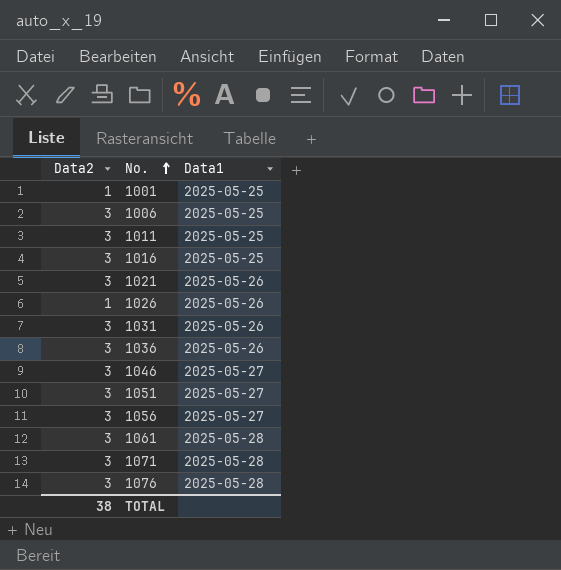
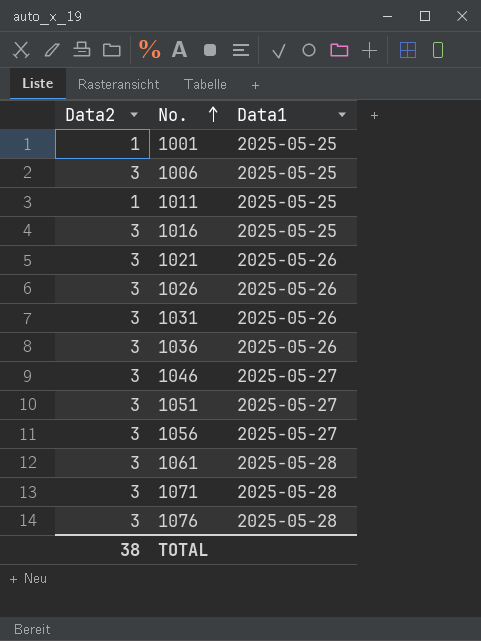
1011 | Data2: 3 -> 1
1026 | Data2: 1 -> 3

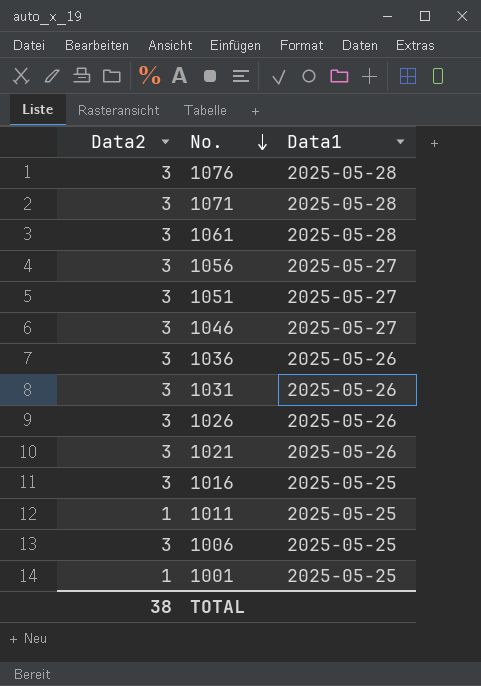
row order: No. ascending -> No. descending

